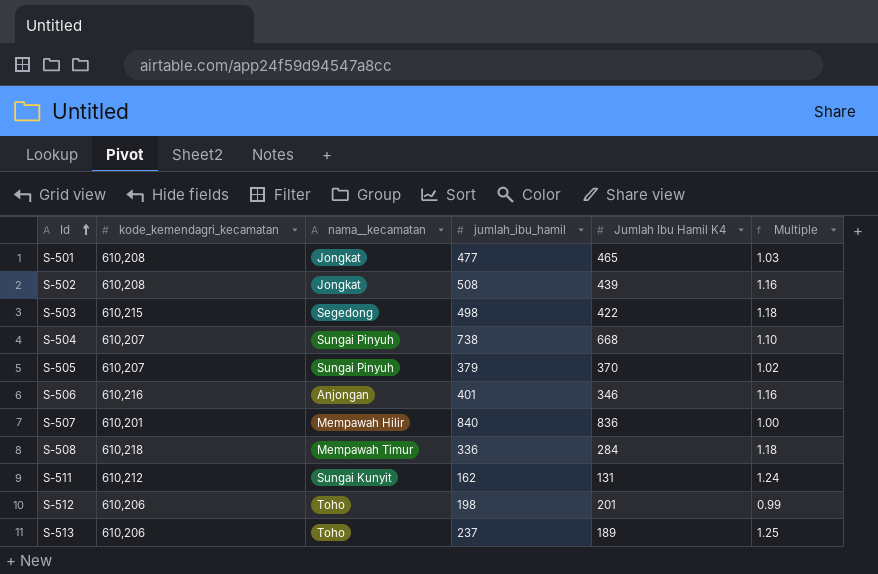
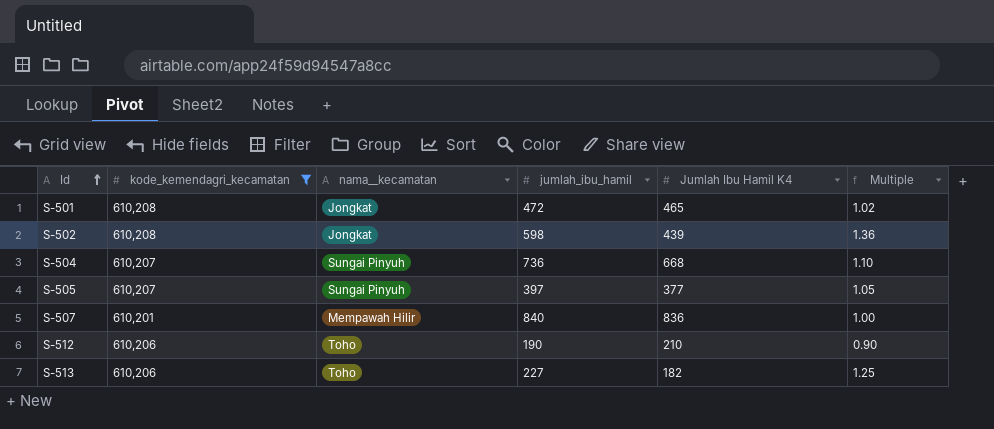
filter: none -> kode_kemendagri_kecamatan <= 610,208
S-501 | jumlah_ibu_hamil: 477 -> 472
S-501 | Multiple: 1.03 -> 1.02
S-502 | jumlah_ibu_hamil: 508 -> 598
S-502 | Multiple: 1.16 -> 1.36
S-504 | jumlah_ibu_hamil: 738 -> 736
S-505 | jumlah_ibu_hamil: 379 -> 397
S-505 | Jumlah Ibu Hamil K4: 370 -> 377
S-505 | Multiple: 1.02 -> 1.05
S-512 | jumlah_ibu_hamil: 198 -> 190
S-512 | Jumlah Ibu Hamil K4: 201 -> 210
S-512 | Multiple: 0.99 -> 0.90
S-513 | jumlah_ibu_hamil: 237 -> 227
S-513 | Jumlah Ibu Hamil K4: 189 -> 182

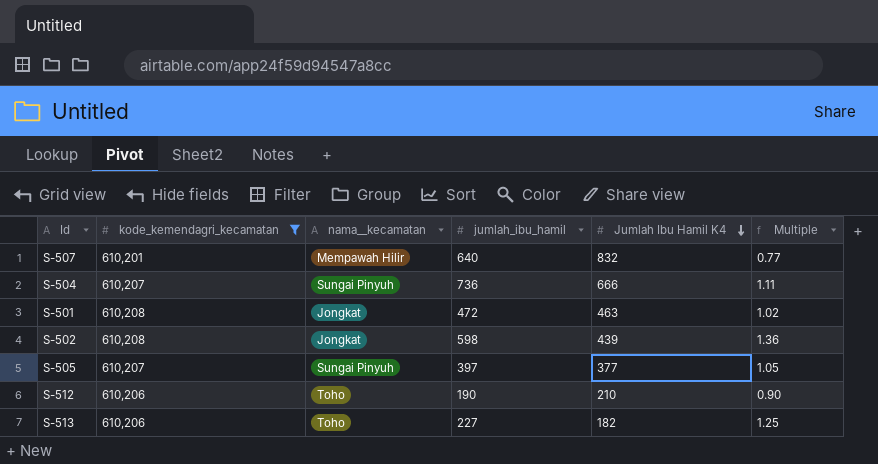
row order: Id ascending -> Jumlah Ibu Hamil K4 descending
S-507 | jumlah_ibu_hamil: 840 -> 640
S-507 | Jumlah Ibu Hamil K4: 836 -> 832
S-507 | Multiple: 1.00 -> 0.77
S-504 | Jumlah Ibu Hamil K4: 668 -> 666
S-504 | Multiple: 1.10 -> 1.11
S-501 | Jumlah Ibu Hamil K4: 465 -> 463

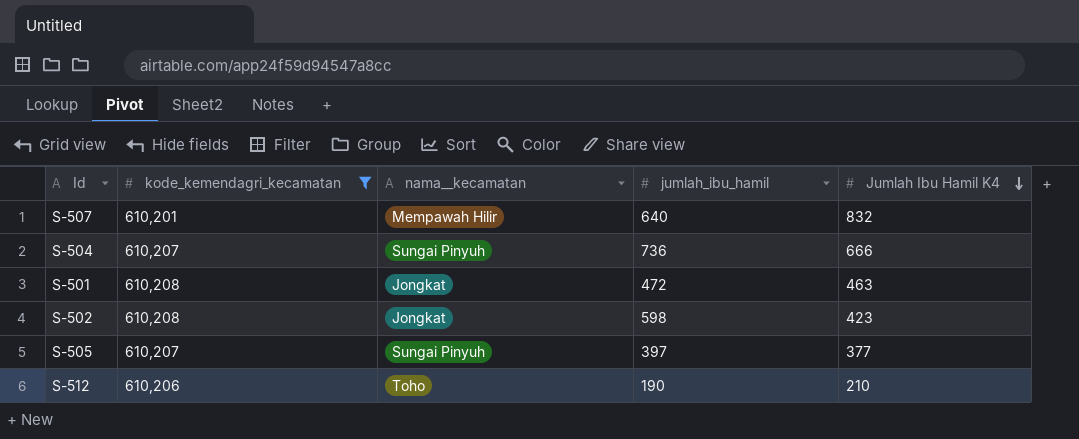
column Multiple | formula: [jumlah_ibu_hamil] / [Jumlah Ibu Hamil K4] -> none
row S-513: 610,206 | Toho | 227 | 182 | 1.25 -> none
S-502 | Jumlah Ibu Hamil K4: 439 -> 423

